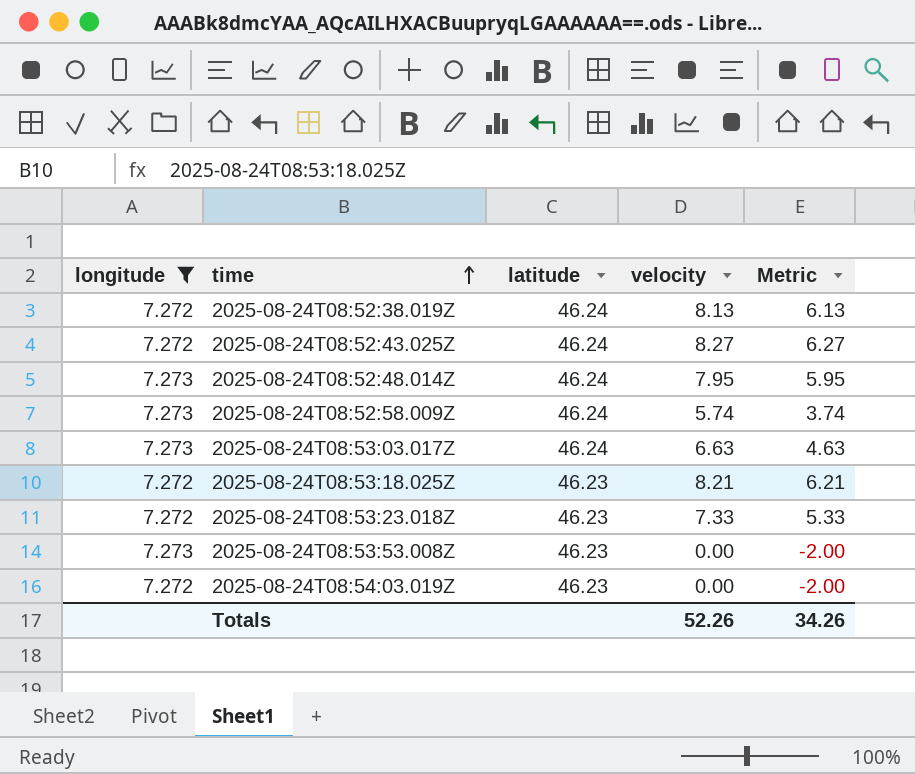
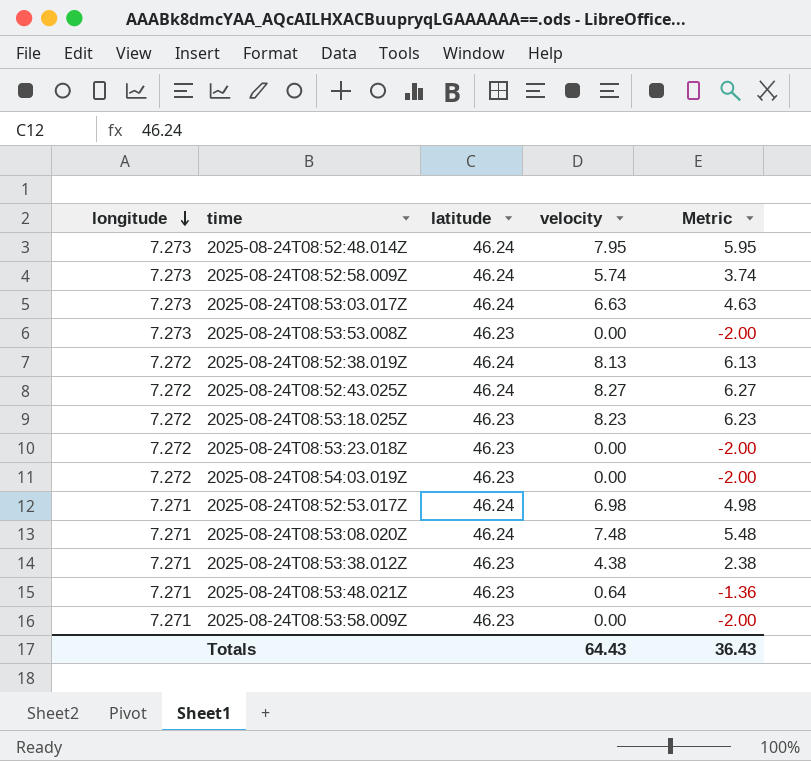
filter: longitude != 7.271 -> none
row order: time ascending -> longitude descending
2025-08-24T08:53:18.025Z | velocity: 8.21 -> 8.23
2025-08-24T08:53:18.025Z | Metric: 6.21 -> 6.23
2025-08-24T08:53:23.018Z | velocity: 7.33 -> 0.00
2025-08-24T08:53:23.018Z | Metric: 5.33 -> -2.00
Totals | velocity: 52.26 -> 64.43
Totals | Metric: 34.26 -> 36.43

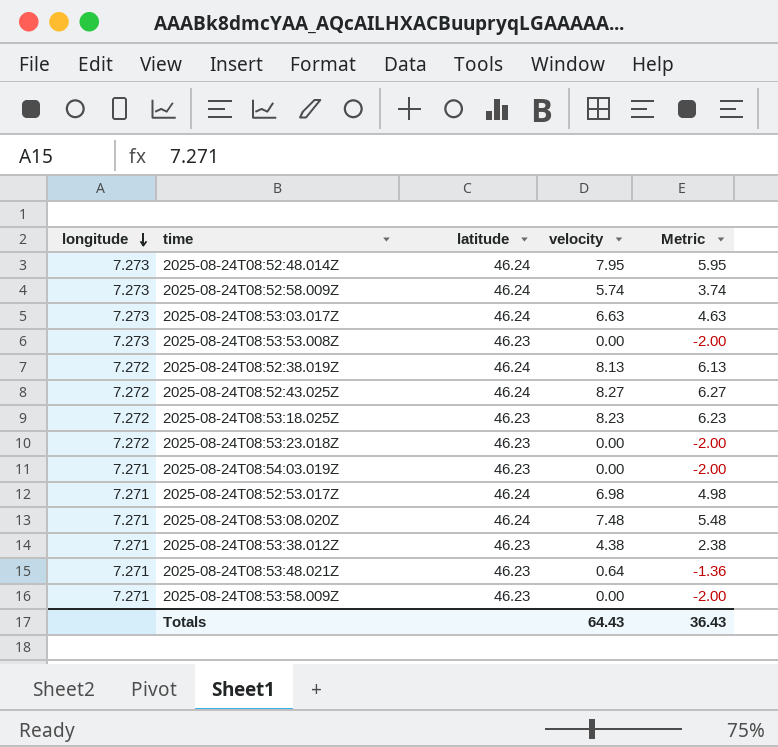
2025-08-24T08:54:03.019Z | longitude: 7.272 -> 7.271

